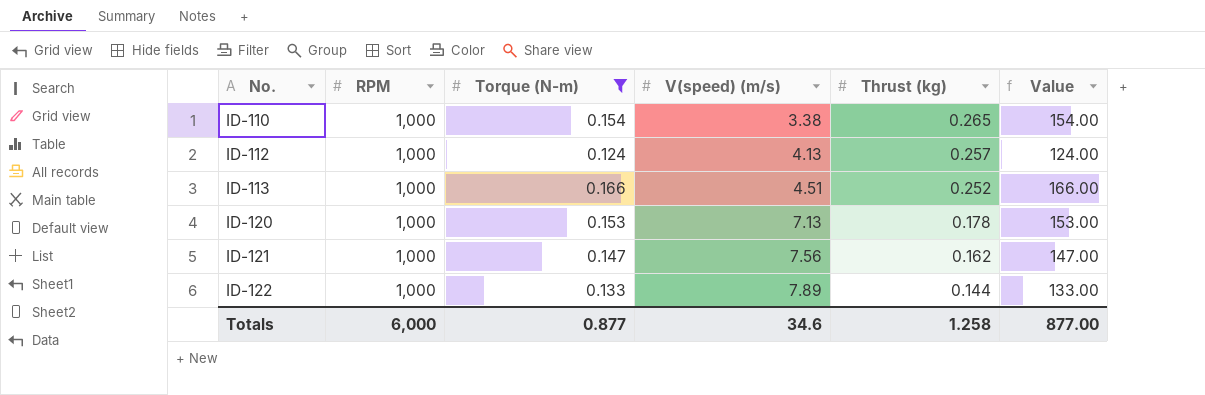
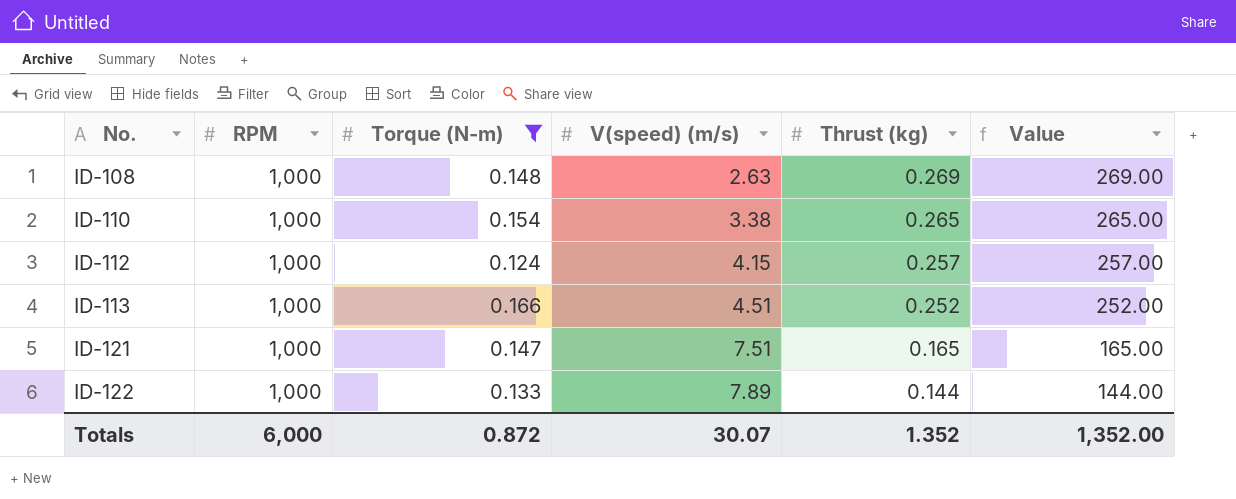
column Value | formula: [RPM] * [Torque (N-m)] -> [RPM] * [Thrust (kg)]
row ID-120: 1,000 | 0.153 | 7.13 | 0.178 | 153.00 -> none
row ID-108: none -> 1,000 | 0.148 | 2.63 | 0.269 | 269.00
ID-112 | V(speed) (m/s): 4.13 -> 4.15
ID-121 | V(speed) (m/s): 7.56 -> 7.51
ID-121 | Thrust (kg): 0.162 -> 0.165
Totals | Torque (N-m): 0.877 -> 0.872
Totals | V(speed) (m/s): 34.6 -> 30.07
Totals | Thrust (kg): 1.258 -> 1.352
Totals | Value: 877.00 -> 1,352.00

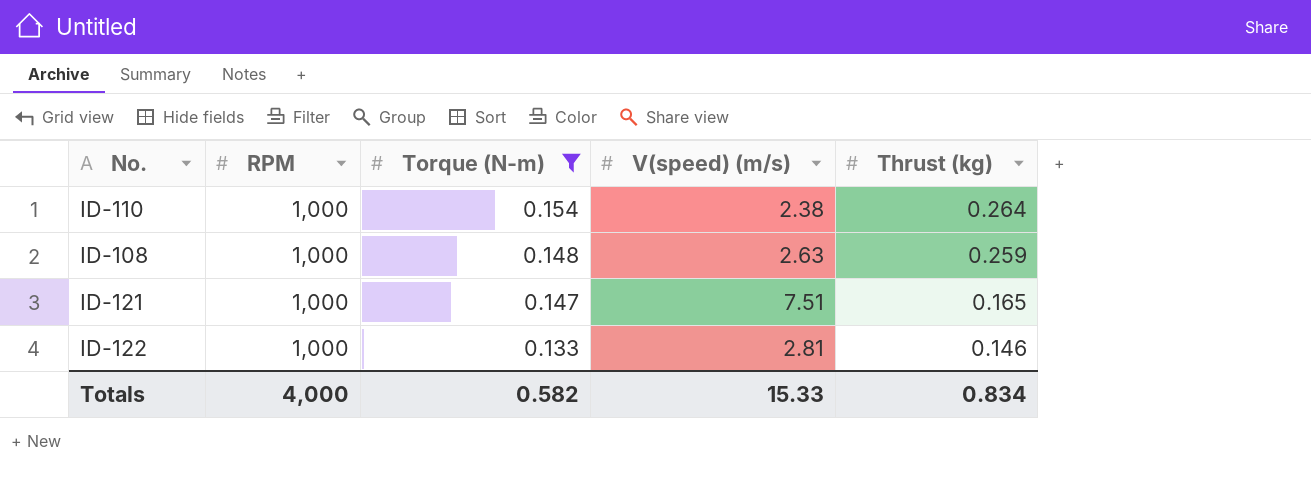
row order: No. ascending -> Torque (N-m) descending
column Value | formula: [RPM] * [Thrust (kg)] -> none
row ID-112: 1,000 | 0.124 | 4.15 | 0.257 | 257.00 -> none
row ID-113: 1,000 | 0.166 | 4.51 | 0.252 | 252.00 -> none
ID-110 | V(speed) (m/s): 3.38 -> 2.38
ID-110 | Thrust (kg): 0.265 -> 0.264
ID-108 | Thrust (kg): 0.269 -> 0.259
ID-122 | V(speed) (m/s): 7.89 -> 2.81
ID-122 | Thrust (kg): 0.144 -> 0.146
Totals | RPM: 6,000 -> 4,000
Totals | Torque (N-m): 0.872 -> 0.582
Totals | V(speed) (m/s): 30.07 -> 15.33
Totals | Thrust (kg): 1.352 -> 0.834

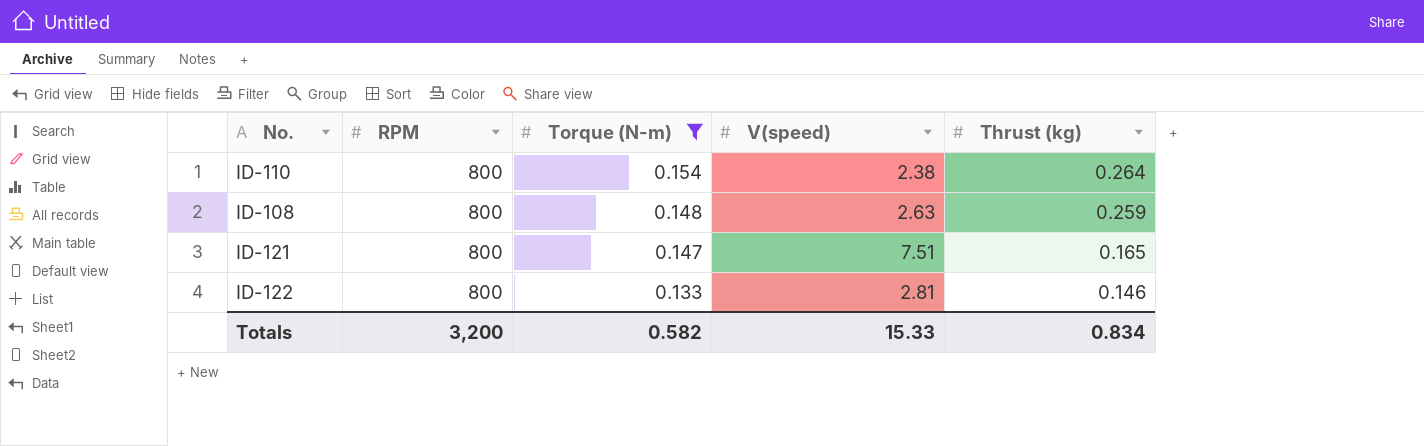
column name: V(speed) (m/s) -> V(speed)
ID-110 | RPM: 1,000 -> 800
ID-108 | RPM: 1,000 -> 800
ID-121 | RPM: 1,000 -> 800
ID-122 | RPM: 1,000 -> 800
Totals | RPM: 4,000 -> 3,200

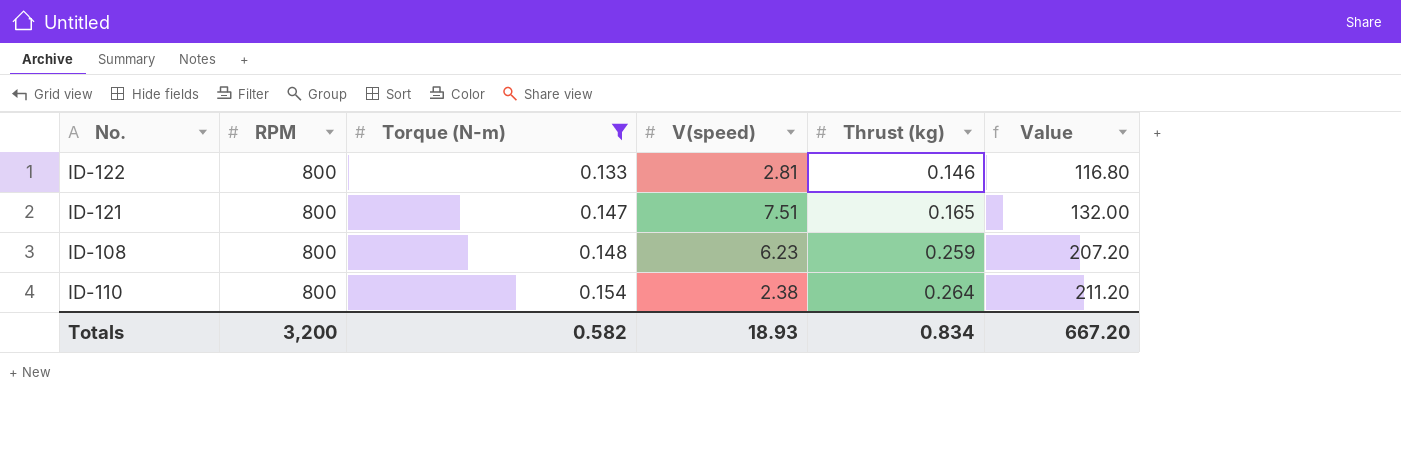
row order: Torque (N-m) descending -> Torque (N-m) ascending
column Value | formula: none -> [RPM] * [Thrust (kg)]
ID-108 | V(speed): 2.63 -> 6.23
Totals | V(speed): 15.33 -> 18.93

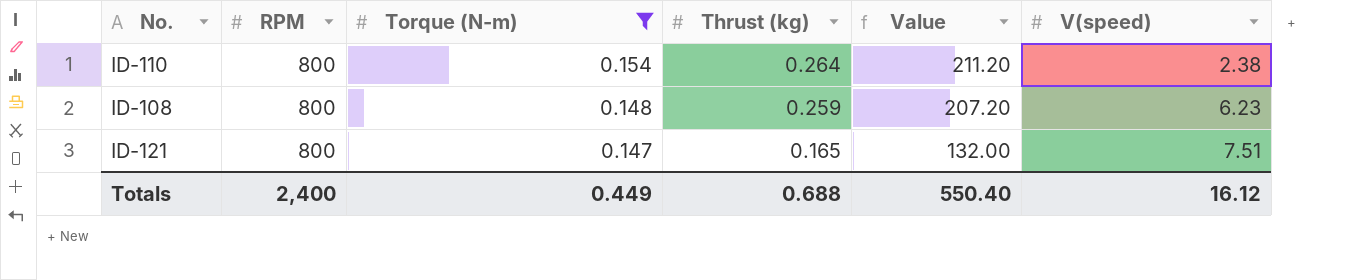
row order: Torque (N-m) ascending -> Torque (N-m) descending
column V(speed) | position: 4 -> 6
row ID-122: 800 | 0.133 | 2.81 | 0.146 | 116.80 -> none
Totals | RPM: 3,200 -> 2,400
Totals | Torque (N-m): 0.582 -> 0.449
Totals | Thrust (kg): 0.834 -> 0.688
Totals | Value: 667.20 -> 550.40
Totals | V(speed): 18.93 -> 16.12

